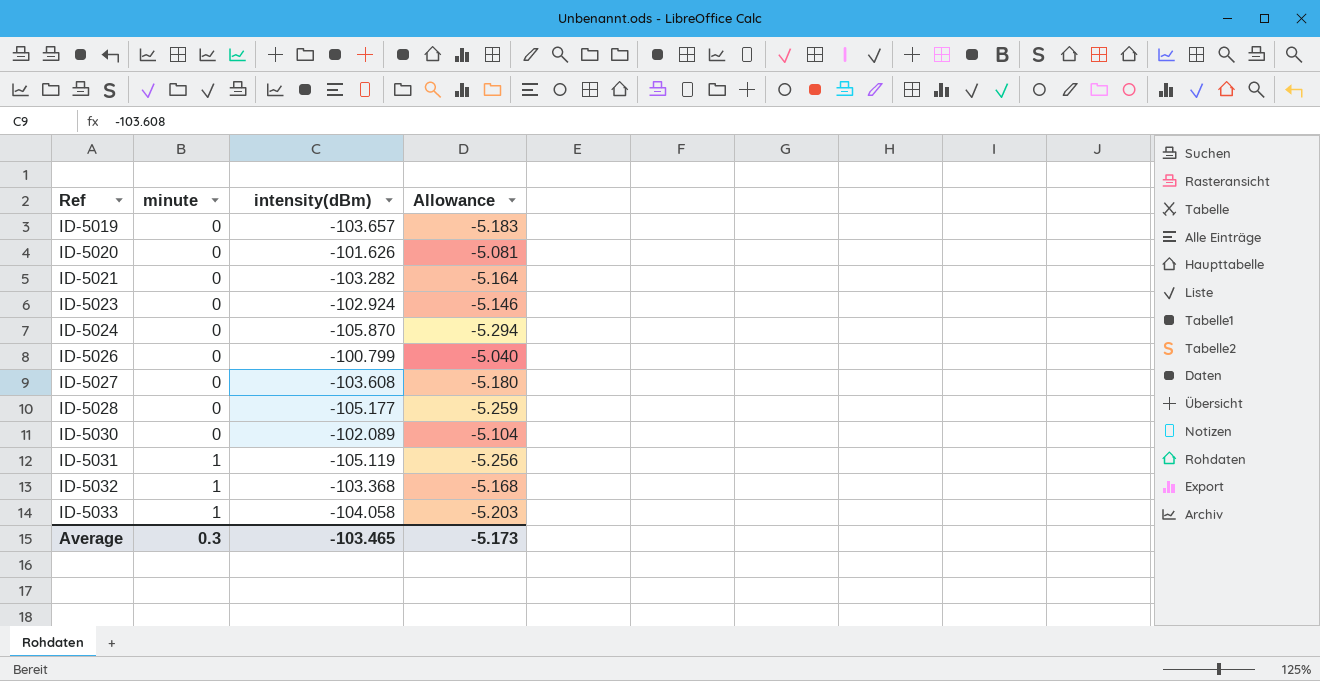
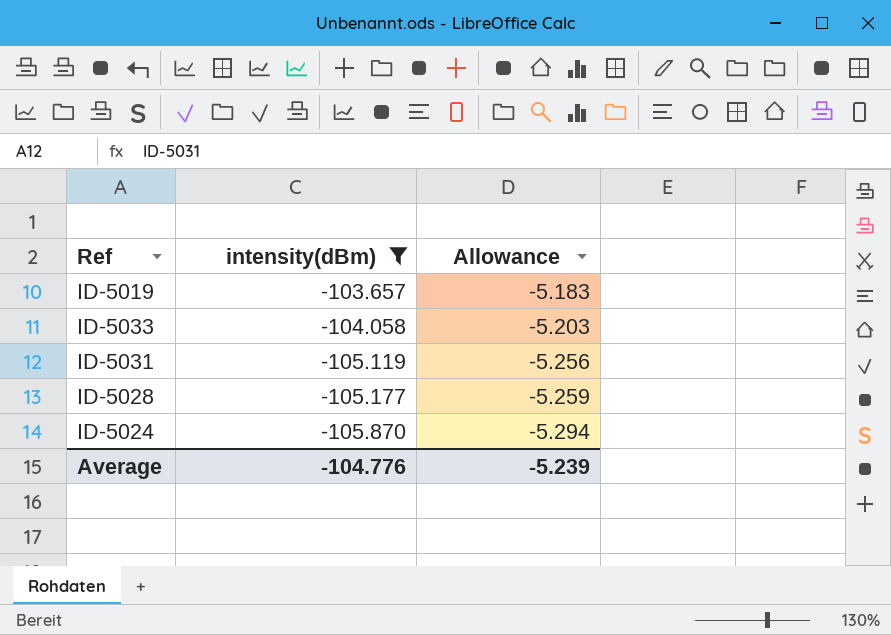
filter: none -> intensity(dBm) <= -103.657
row order: Ref ascending -> intensity(dBm) descending
column minute | position: 2 -> none
Average | intensity(dBm): -103.465 -> -104.776
Average | Allowance: -5.173 -> -5.239

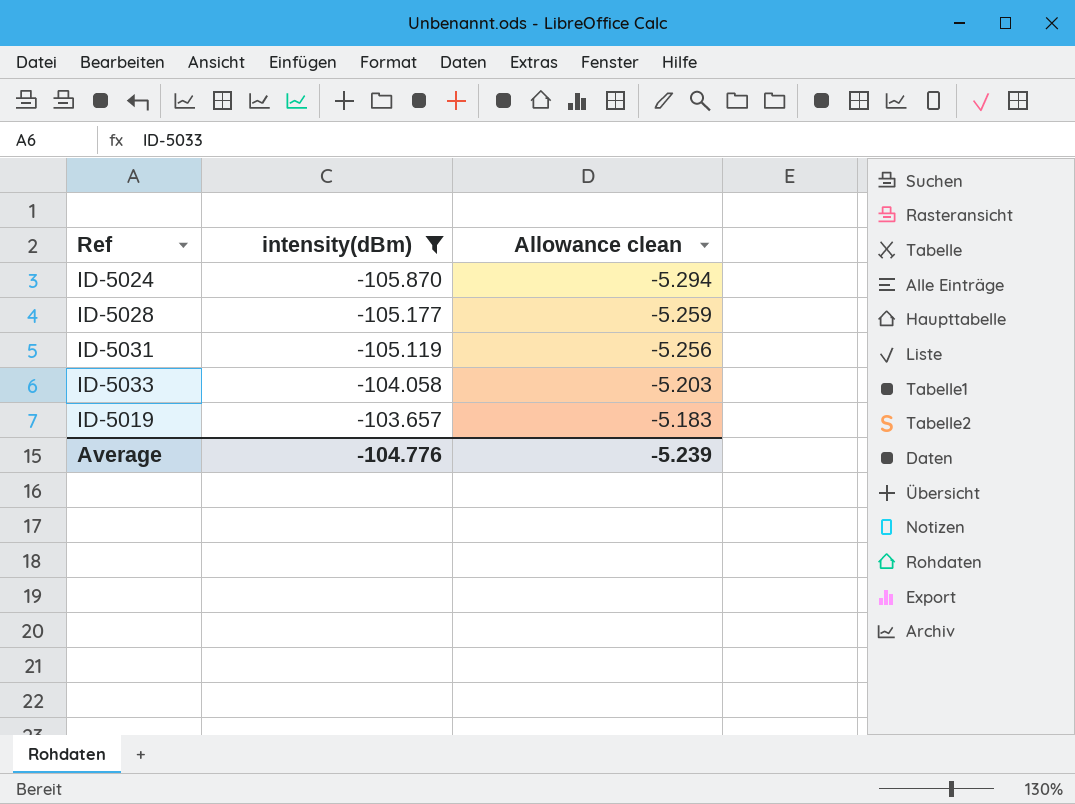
row order: intensity(dBm) descending -> intensity(dBm) ascending
column name: Allowance -> Allowance clean

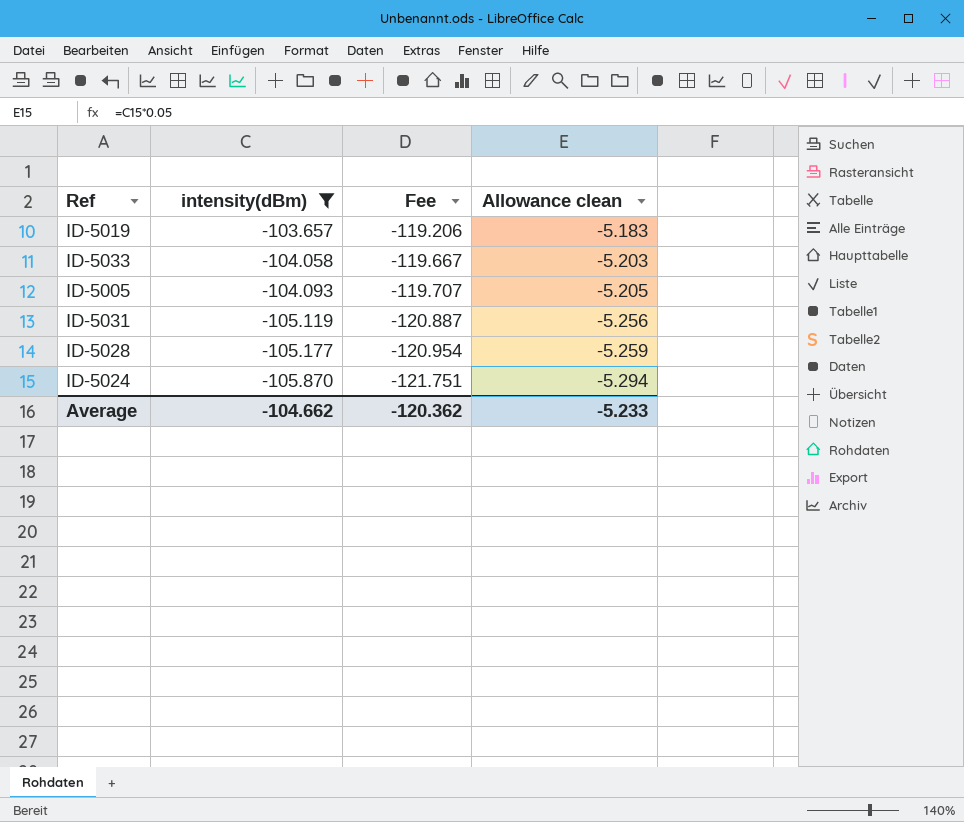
row order: intensity(dBm) ascending -> intensity(dBm) descending
column Fee | formula: none -> [intensity(dBm)] * 1.15
row ID-5005: none -> -104.093 | -119.707 | -5.205
Average | intensity(dBm): -104.776 -> -104.662
Average | Allowance clean: -5.239 -> -5.233

